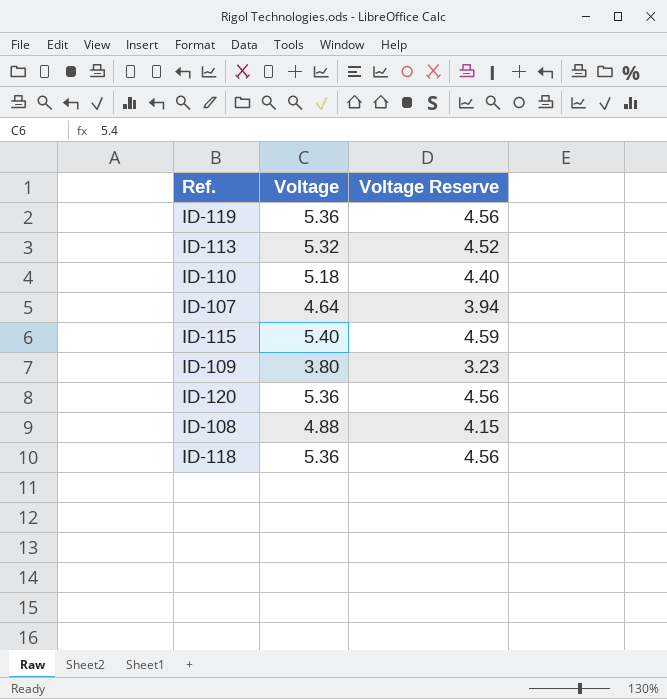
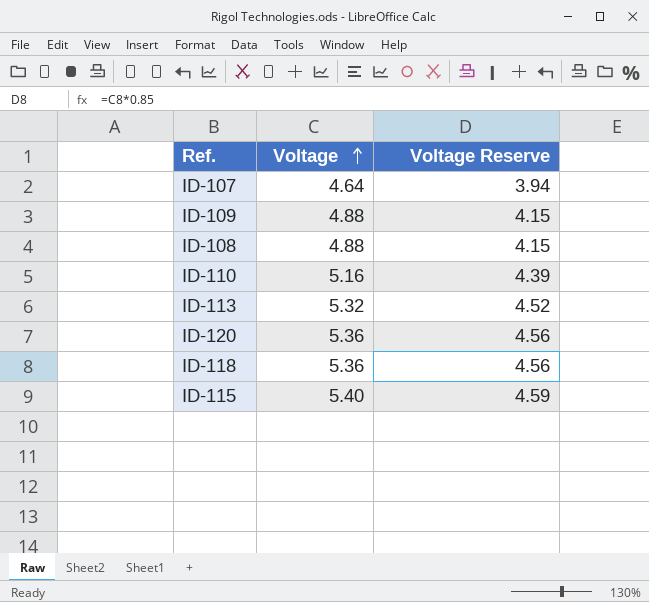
row order: none -> Voltage ascending
row ID-119: 5.36 | 4.56 -> none
ID-109 | Voltage: 3.80 -> 4.88
ID-109 | Voltage Reserve: 3.23 -> 4.15
ID-110 | Voltage: 5.18 -> 5.16
ID-110 | Voltage Reserve: 4.40 -> 4.39

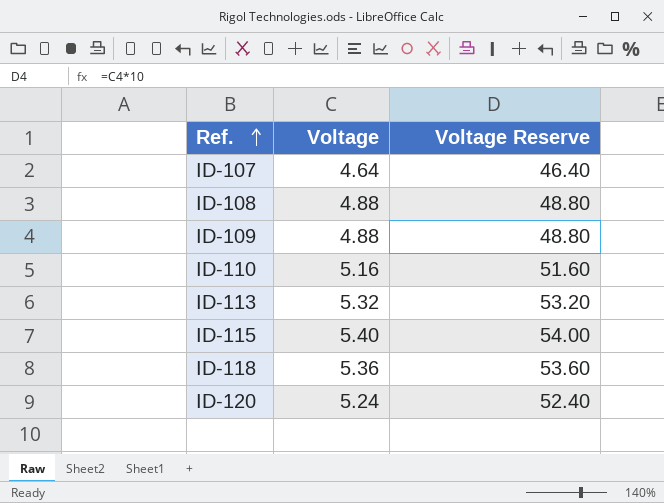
row order: Voltage ascending -> Ref. ascending
column Voltage Reserve | formula: [Voltage] * 0.85 -> [Voltage] * 10
ID-120 | Voltage: 5.36 -> 5.24

